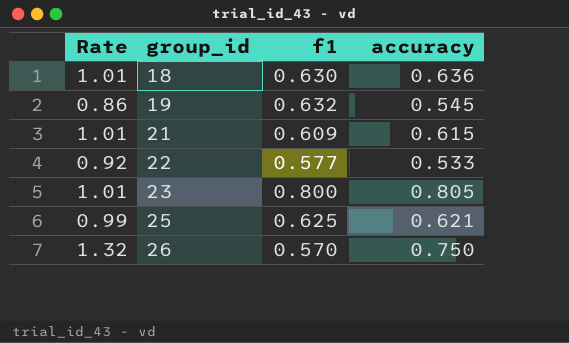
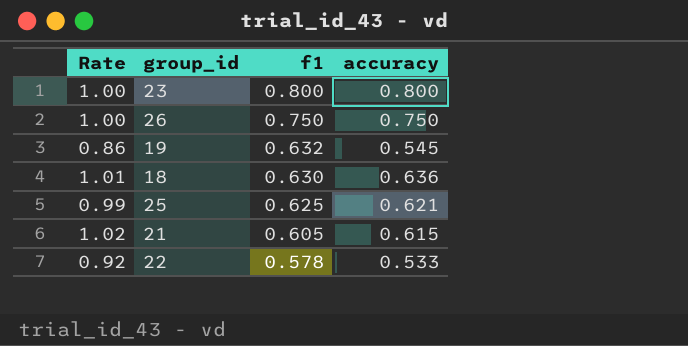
row order: group_id ascending -> f1 descending
23 | Rate: 1.01 -> 1.00
23 | accuracy: 0.805 -> 0.800
26 | Rate: 1.32 -> 1.00
26 | f1: 0.570 -> 0.750
21 | Rate: 1.01 -> 1.02
21 | f1: 0.609 -> 0.605
22 | f1: 0.577 -> 0.578

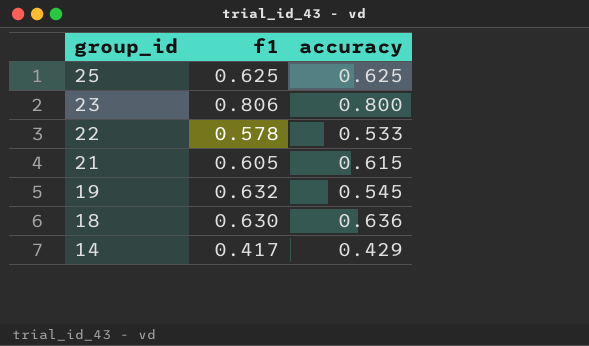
row order: f1 descending -> group_id descending
column Rate | formula: [accuracy] / [f1] -> none
row 26: 1.00 | 0.750 | 0.750 -> none
25 | accuracy: 0.621 -> 0.625
23 | f1: 0.800 -> 0.806
row 14: none -> 0.417 | 0.429

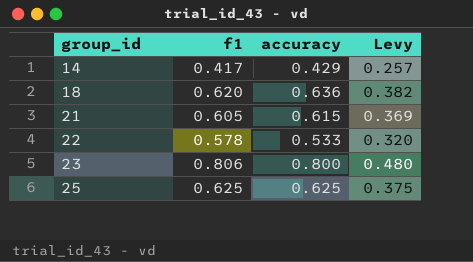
row order: group_id descending -> group_id ascending
column Levy | formula: none -> [accuracy] * 0.6
row 19: 0.632 | 0.545 -> none
18 | f1: 0.630 -> 0.620

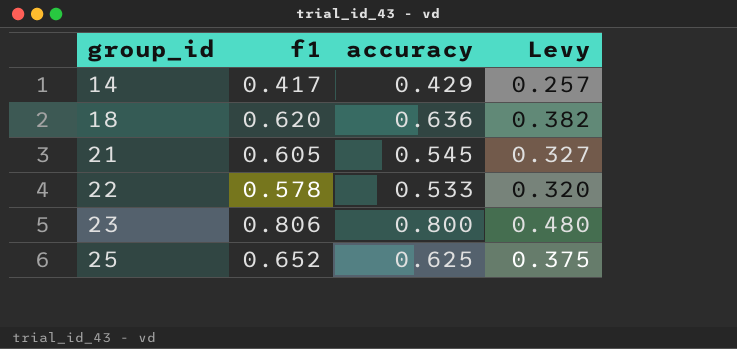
21 | accuracy: 0.615 -> 0.545
21 | Levy: 0.369 -> 0.327
25 | f1: 0.625 -> 0.652

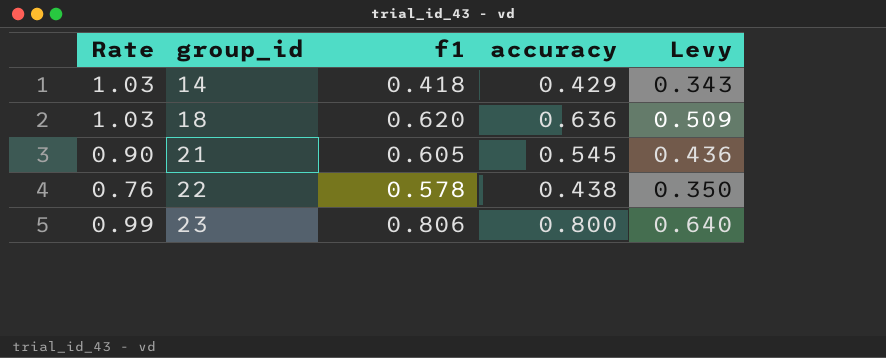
column Rate | formula: none -> [accuracy] / [f1]
column Levy | formula: [accuracy] * 0.6 -> [accuracy] * 0.8
row 25: 0.652 | 0.625 | 0.375 -> none
14 | f1: 0.417 -> 0.418
22 | accuracy: 0.533 -> 0.438

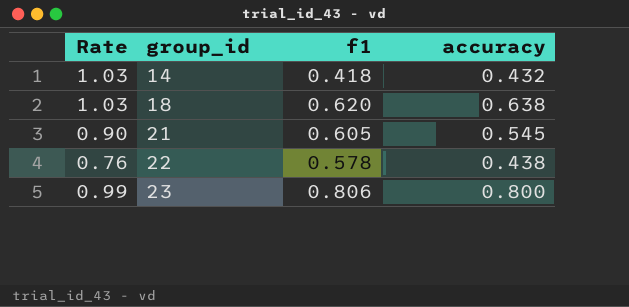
column Levy | formula: [accuracy] * 0.8 -> none
14 | accuracy: 0.429 -> 0.432
18 | accuracy: 0.636 -> 0.638

